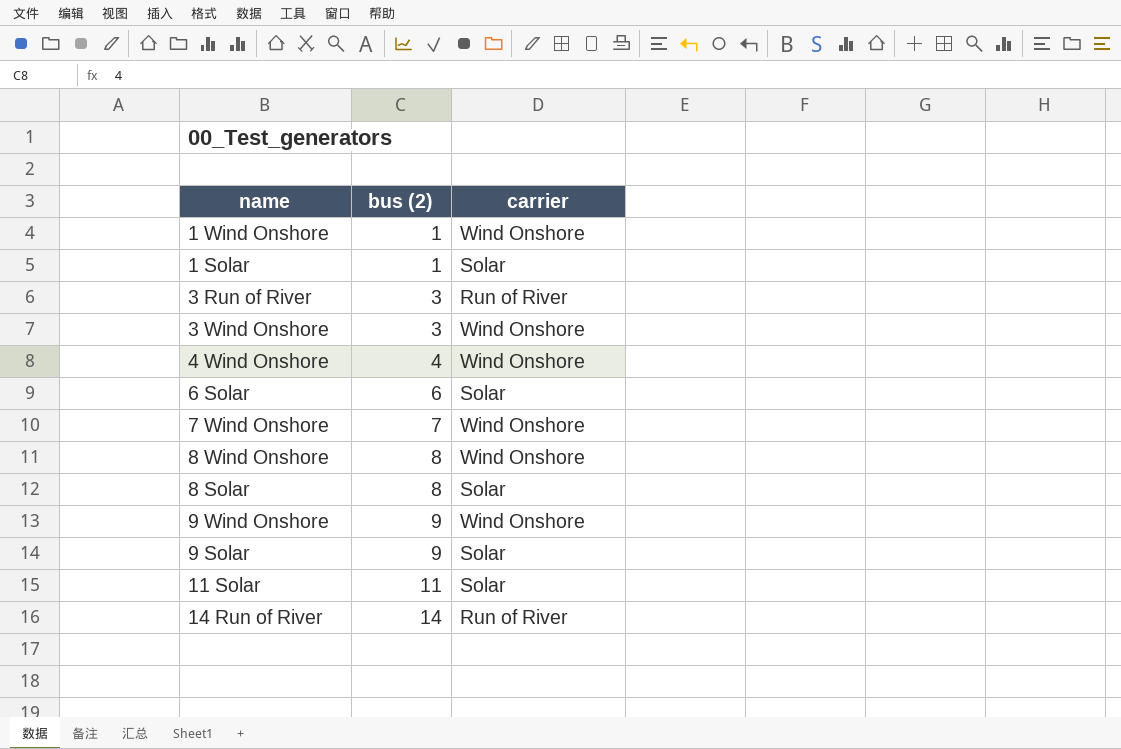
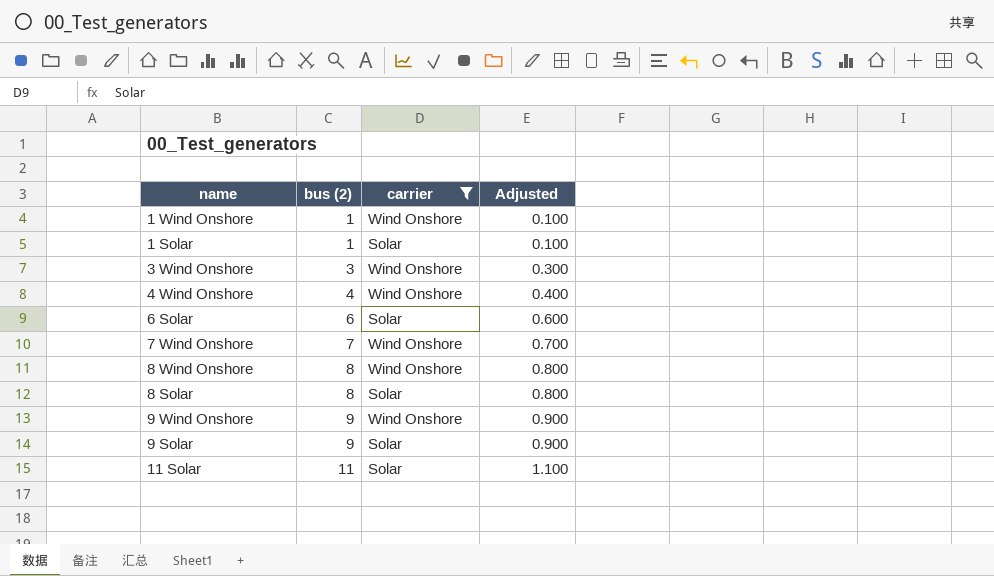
filter: none -> carrier != Run of River
column Adjusted | formula: none -> [bus (2)] * 0.1

